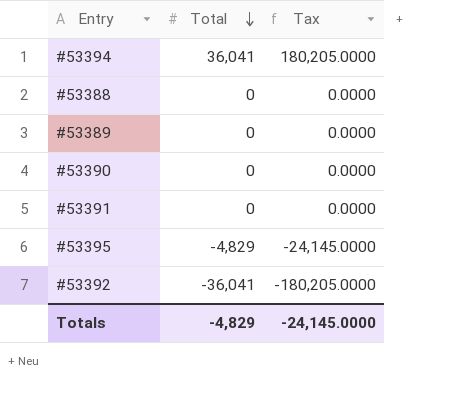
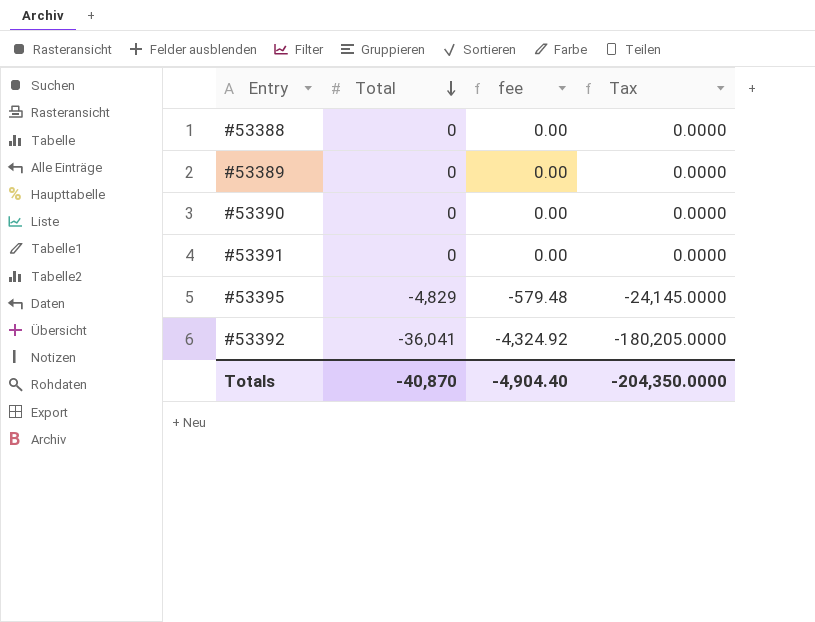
column fee | formula: none -> [Total] * 0.12
row #53394: 36,041 | 180,205.0000 -> none
Totals | Total: -4,829 -> -40,870
Totals | Tax: -24,145.0000 -> -204,350.0000

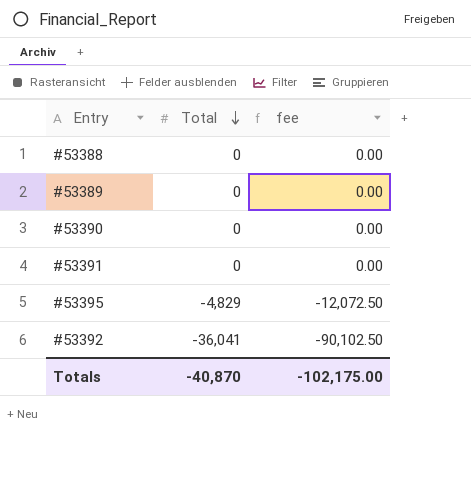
column Tax | formula: [Total] * 5 -> none
column fee | formula: [Total] * 0.12 -> [Total] * 2.5
Totals | fee: -4,904.40 -> -102,175.00

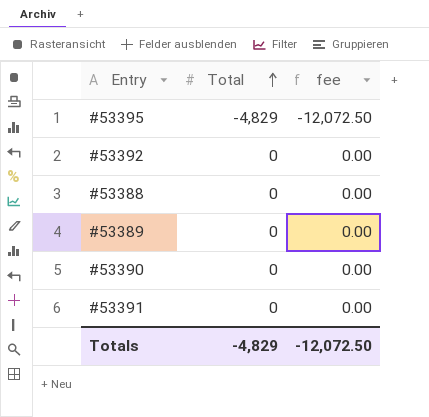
row order: Total descending -> Total ascending
#53392 | Total: -36,041 -> 0
#53392 | fee: -90,102.50 -> 0.00
Totals | Total: -40,870 -> -4,829
Totals | fee: -102,175.00 -> -12,072.50

